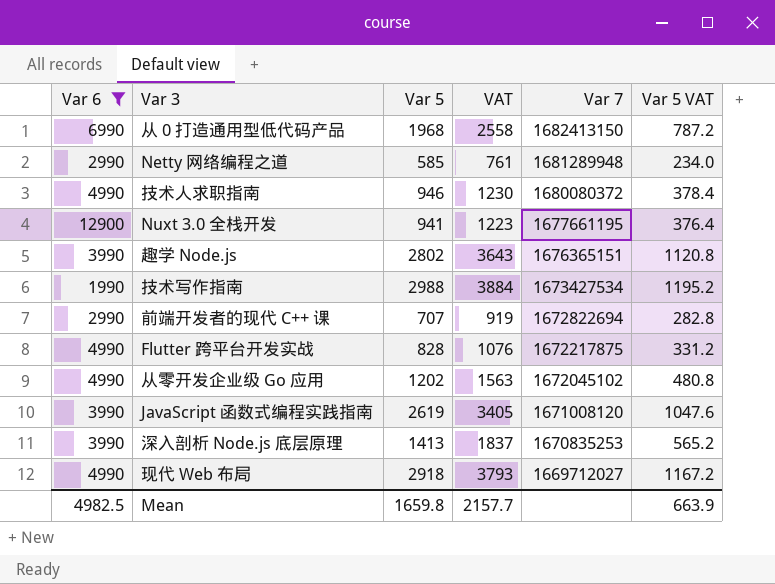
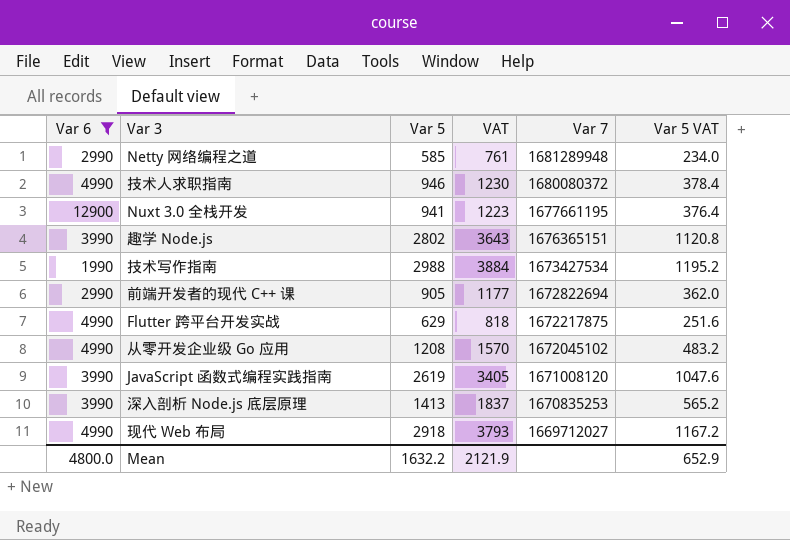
row 从 0 打造通用型低代码产品: 6990 | 1968 | 2558 | 1682413150 | 787.2 -> none
前端开发者的现代 C++ 课 | Var 5: 707 -> 905
前端开发者的现代 C++ 课 | VAT: 919 -> 1177
前端开发者的现代 C++ 课 | Var 5 VAT: 282.8 -> 362.0
Flutter 跨平台开发实战 | Var 5: 828 -> 629
Flutter 跨平台开发实战 | VAT: 1076 -> 818
Flutter 跨平台开发实战 | Var 5 VAT: 331.2 -> 251.6
从零开发企业级 Go 应用 | Var 5: 1202 -> 1208
从零开发企业级 Go 应用 | VAT: 1563 -> 1570
从零开发企业级 Go 应用 | Var 5 VAT: 480.8 -> 483.2
Mean | Var 6: 4982.5 -> 4800.0
Mean | Var 5: 1659.8 -> 1632.2
Mean | VAT: 2157.7 -> 2121.9
Mean | Var 5 VAT: 663.9 -> 652.9

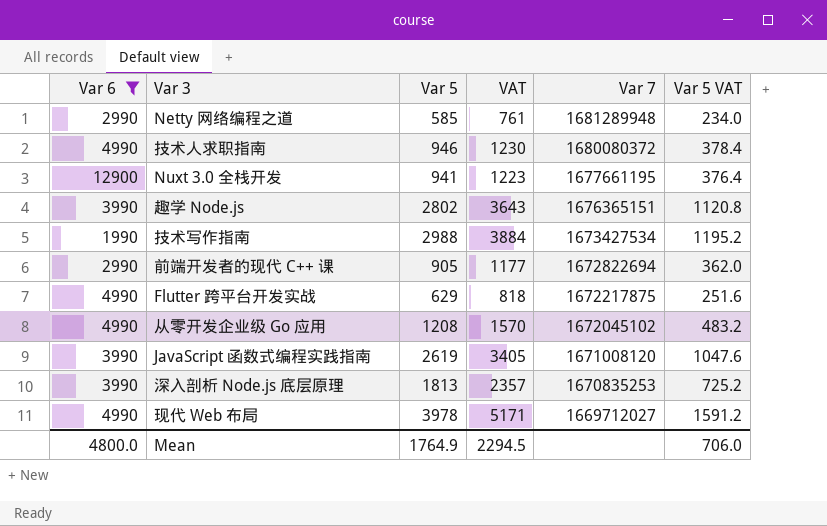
深入剖析 Node.js 底层原理 | Var 5: 1413 -> 1813
深入剖析 Node.js 底层原理 | VAT: 1837 -> 2357
深入剖析 Node.js 底层原理 | Var 5 VAT: 565.2 -> 725.2
现代 Web 布局 | Var 5: 2918 -> 3978
现代 Web 布局 | VAT: 3793 -> 5171
现代 Web 布局 | Var 5 VAT: 1167.2 -> 1591.2
Mean | Var 5: 1632.2 -> 1764.9
Mean | VAT: 2121.9 -> 2294.5
Mean | Var 5 VAT: 652.9 -> 706.0

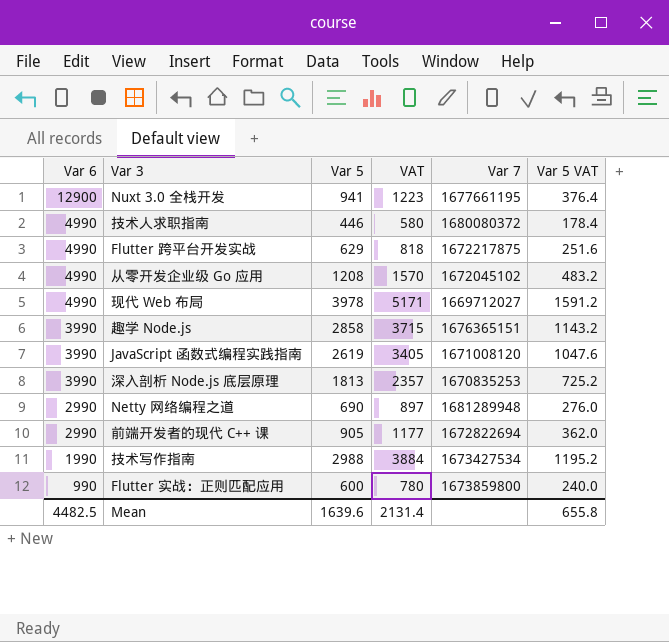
filter: Var 6 != 990 -> none
row order: Var 7 descending -> Var 6 descending
技术人求职指南 | Var 5: 946 -> 446
技术人求职指南 | VAT: 1230 -> 580
技术人求职指南 | Var 5 VAT: 378.4 -> 178.4
趣学 Node.js | Var 5: 2802 -> 2858
趣学 Node.js | VAT: 3643 -> 3715
趣学 Node.js | Var 5 VAT: 1120.8 -> 1143.2
Netty 网络编程之道 | Var 5: 585 -> 690
Netty 网络编程之道 | VAT: 761 -> 897
Netty 网络编程之道 | Var 5 VAT: 234.0 -> 276.0
Mean | Var 6: 4800.0 -> 4482.5
Mean | Var 5: 1764.9 -> 1639.6
Mean | VAT: 2294.5 -> 2131.4
Mean | Var 5 VAT: 706.0 -> 655.8

